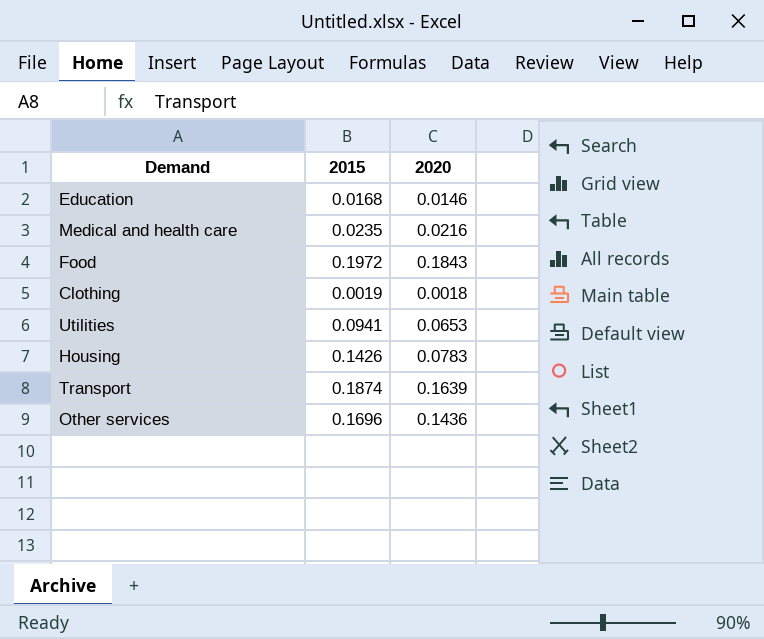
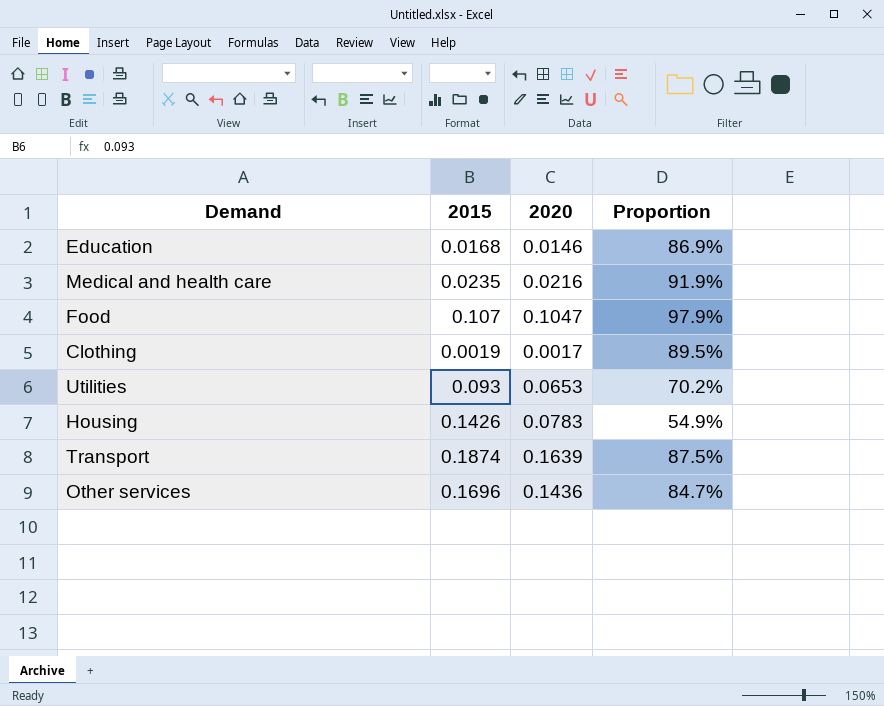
column Proportion | formula: none -> [2020] / [2015]
Food | 2015: 0.1972 -> 0.107
Food | 2020: 0.1843 -> 0.1047
Clothing | 2020: 0.0018 -> 0.0017
Utilities | 2015: 0.0941 -> 0.093

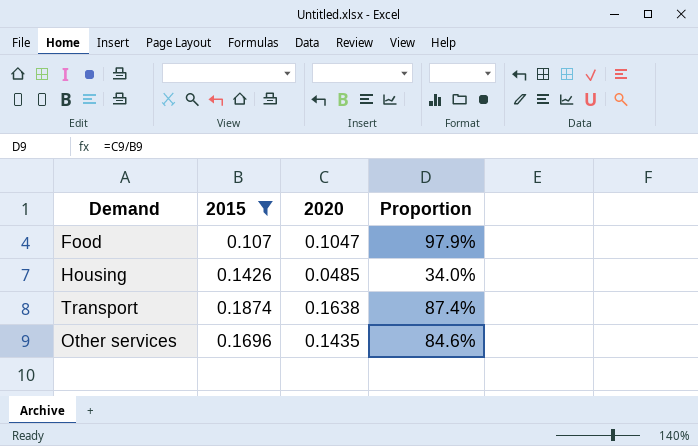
filter: none -> 2015 >= 0.107
Housing | 2020: 0.0783 -> 0.0485
Housing | Proportion: 54.9% -> 34.0%
Transport | 2020: 0.1639 -> 0.1638
Transport | Proportion: 87.5% -> 87.4%
Other services | 2020: 0.1436 -> 0.1435
Other services | Proportion: 84.7% -> 84.6%

